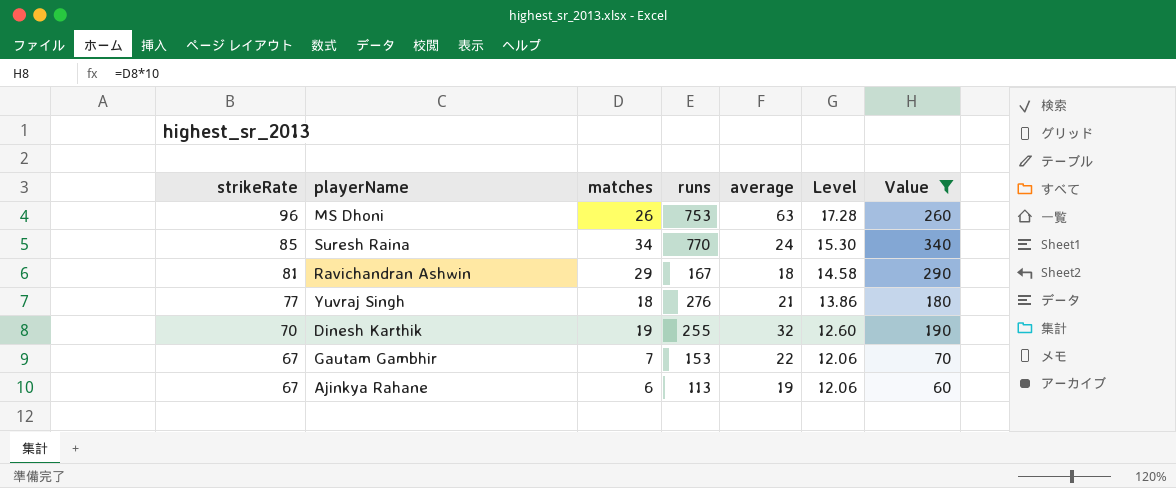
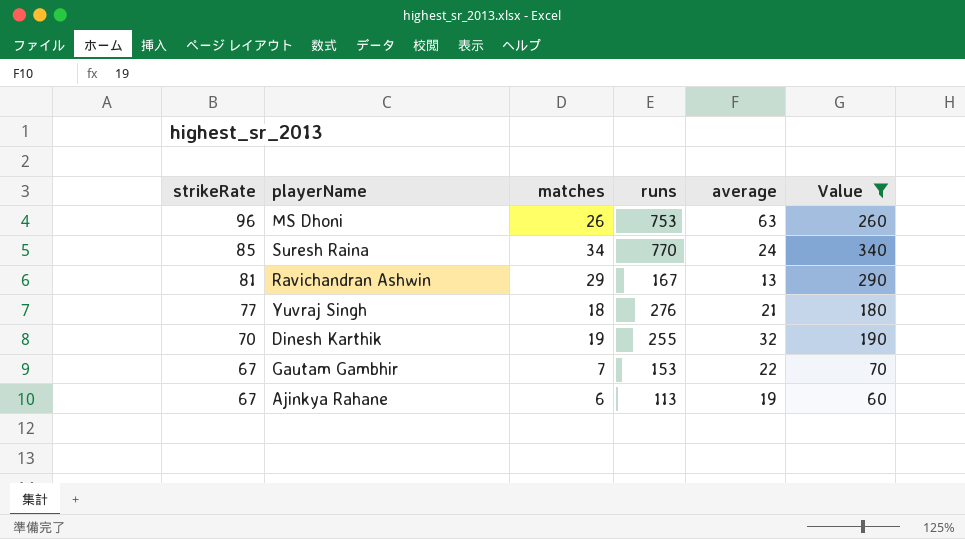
column Level | formula: [strikeRate] * 0.18 -> none
Ravichandran Ashwin | average: 18 -> 13

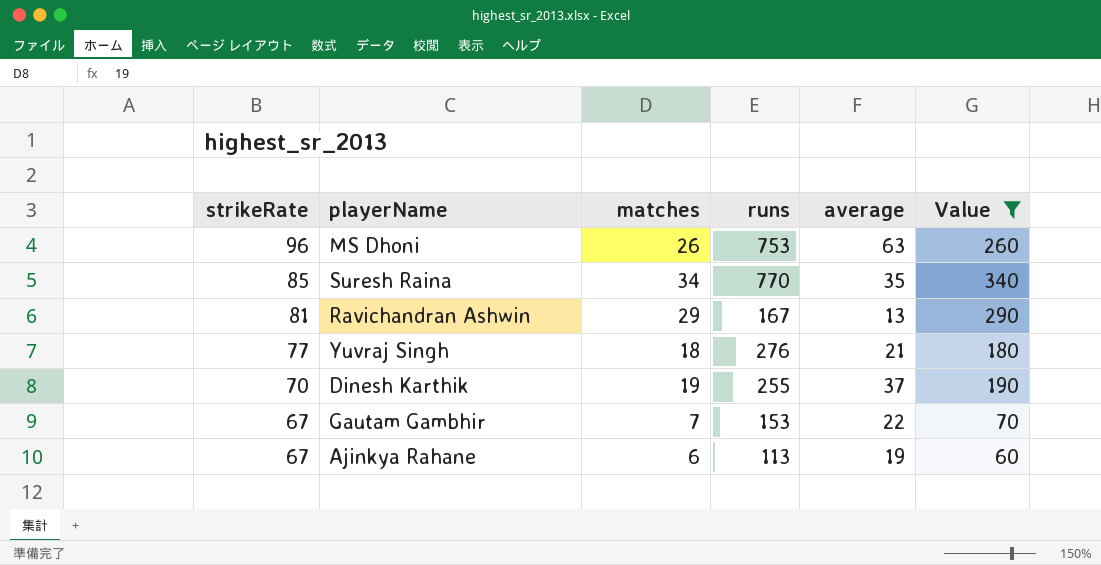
Suresh Raina | average: 24 -> 35
Dinesh Karthik | average: 32 -> 37

